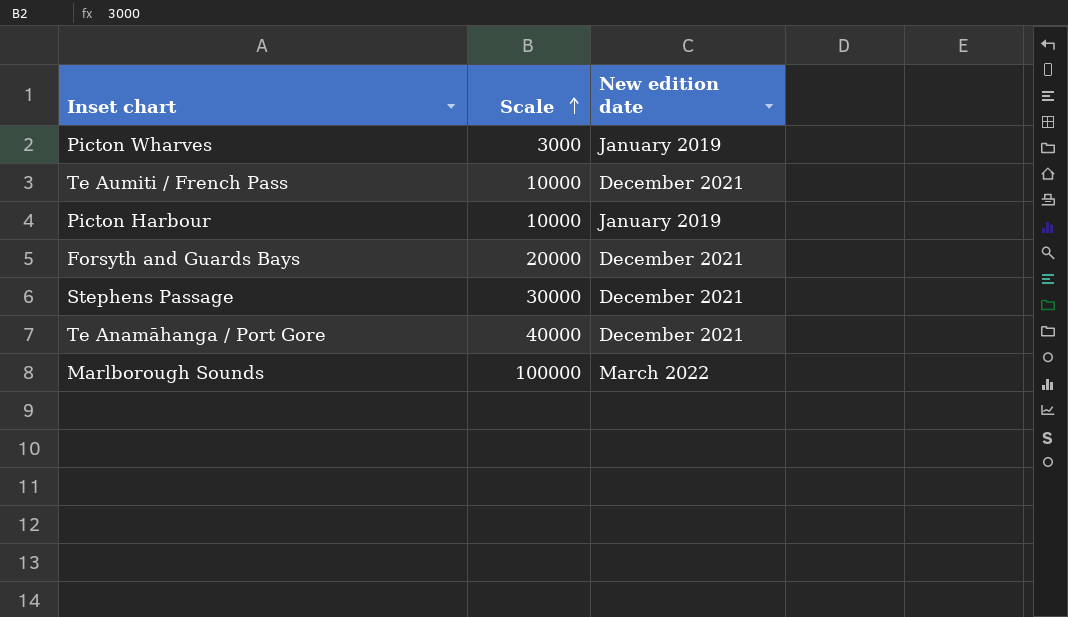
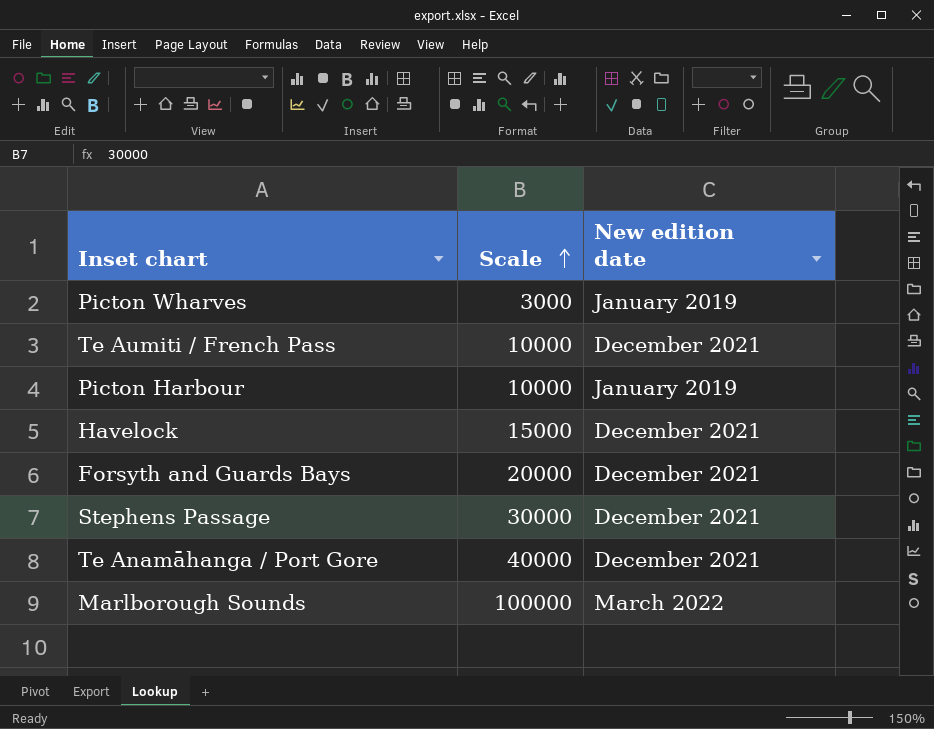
row Havelock: none -> 15000 | December 2021

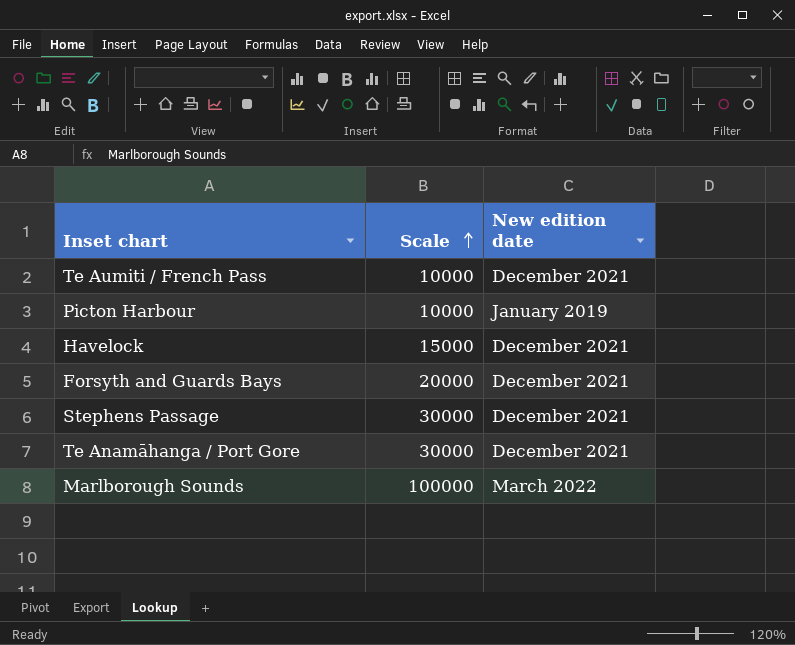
row Picton Wharves: 3000 | January 2019 -> none
Te Anamāhanga / Port Gore | Scale: 40000 -> 30000

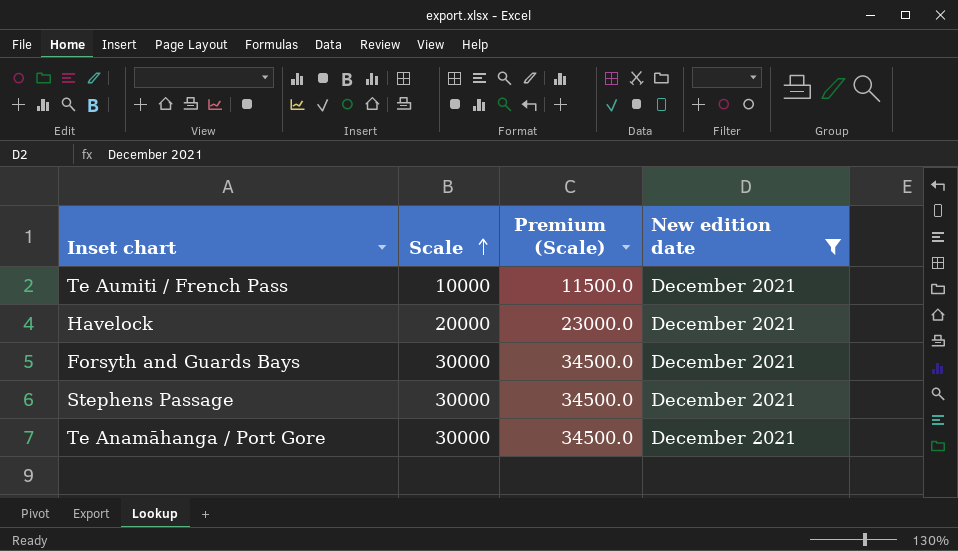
filter: none -> New edition date = December 2021
column Premium (Scale) | formula: none -> [Scale] * 1.15
Havelock | Scale: 15000 -> 20000
Forsyth and Guards Bays | Scale: 20000 -> 30000

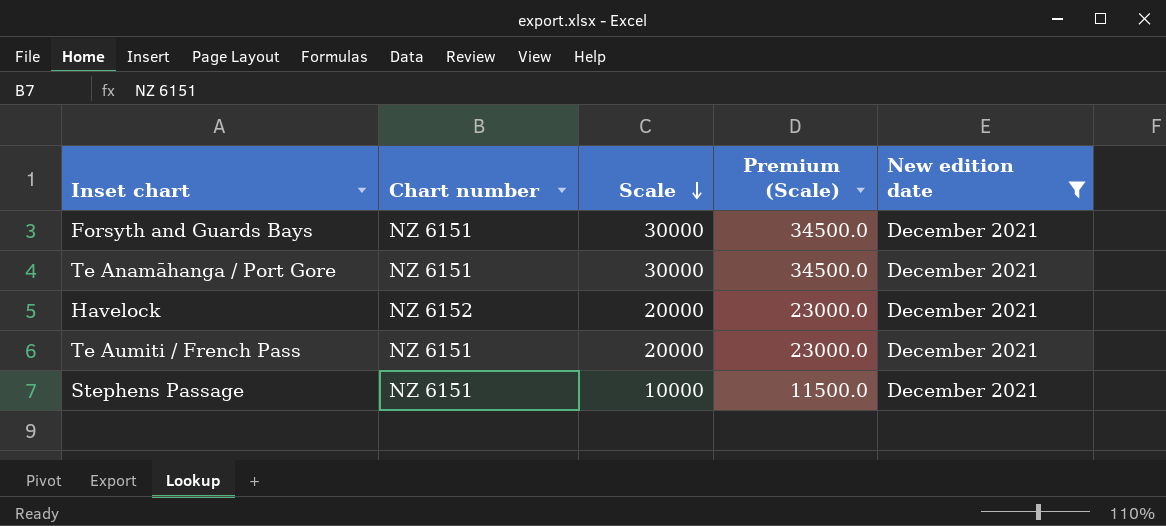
row order: Scale ascending -> Scale descending
column Chart number | position: none -> 2
Te Aumiti / French Pass | Scale: 10000 -> 20000
Te Aumiti / French Pass | Premium (Scale): 11500.0 -> 23000.0
Stephens Passage | Scale: 30000 -> 10000
Stephens Passage | Premium (Scale): 34500.0 -> 11500.0

